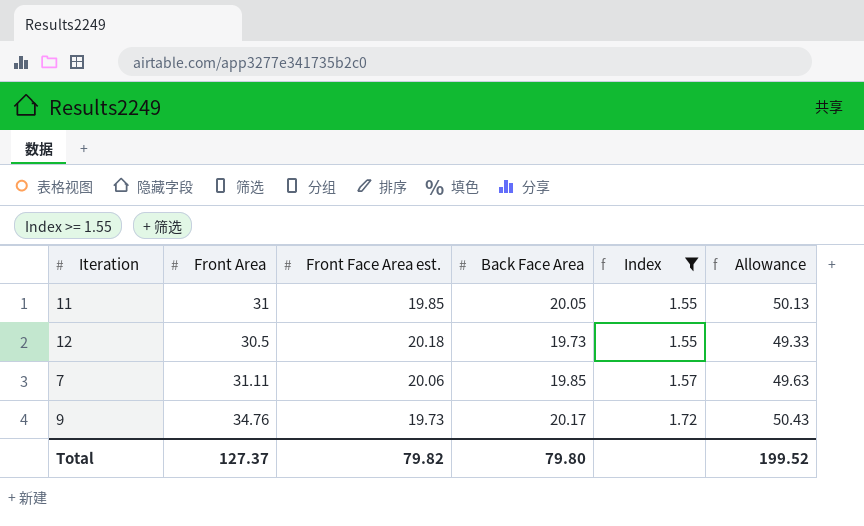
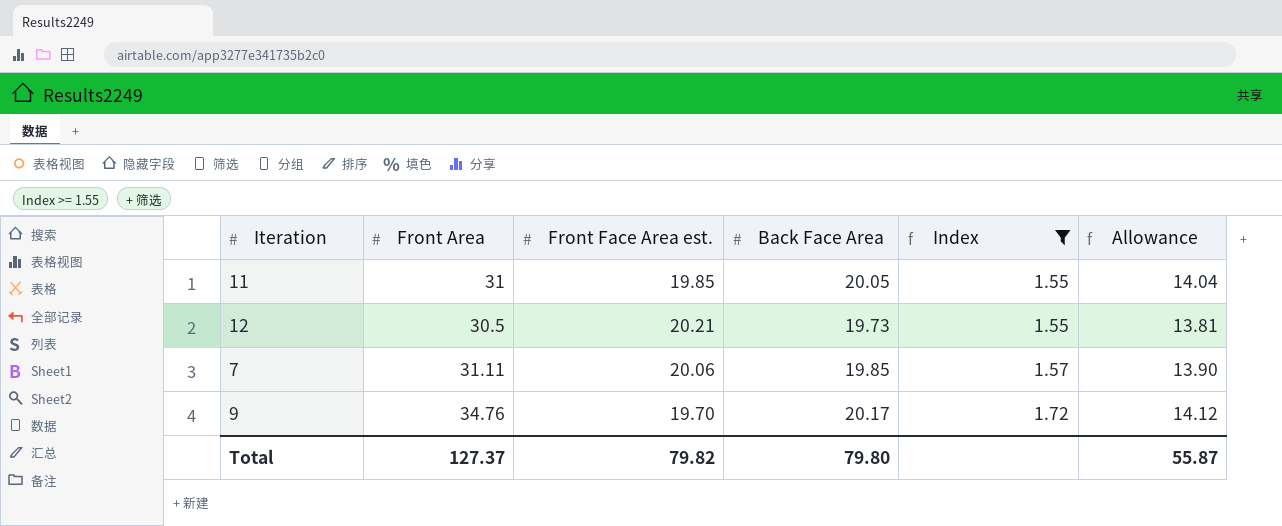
column Allowance | formula: [Back Face Area] * 2.5 -> [Back Face Area] * 0.7
12 | Front Face Area est.: 20.18 -> 20.21
9 | Front Face Area est.: 19.73 -> 19.70
Total | Allowance: 199.52 -> 55.87

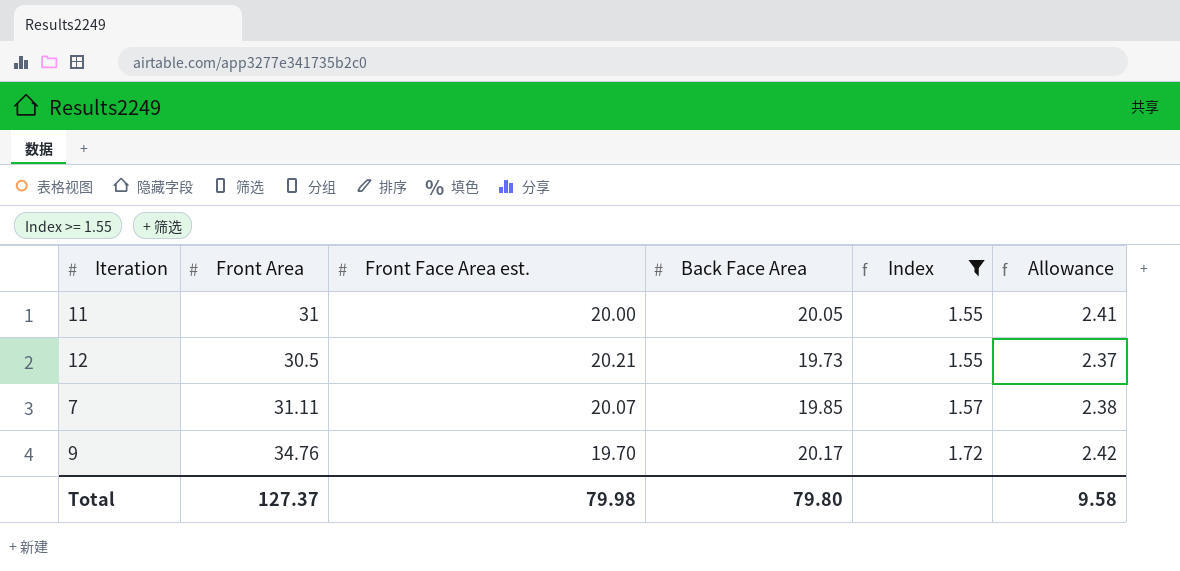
column Allowance | formula: [Back Face Area] * 0.7 -> [Back Face Area] * 0.12
11 | Front Face Area est.: 19.85 -> 20.00
7 | Front Face Area est.: 20.06 -> 20.07
Total | Front Face Area est.: 79.82 -> 79.98
Total | Allowance: 55.87 -> 9.58

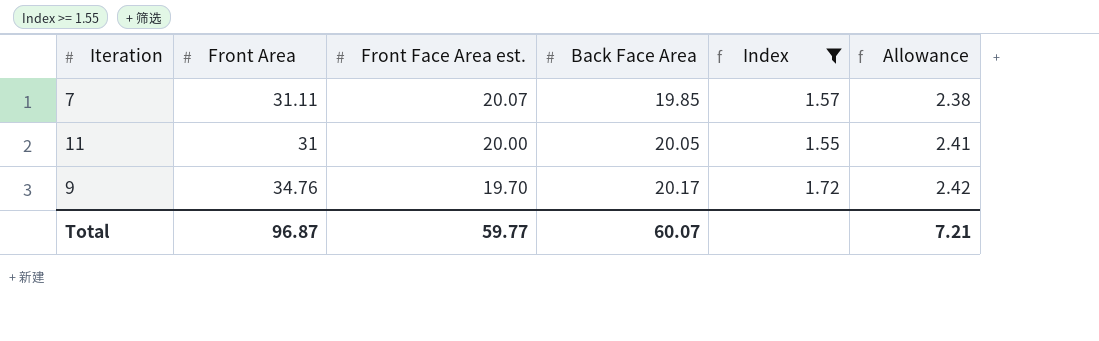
row order: Index ascending -> Front Face Area est. descending
row 12: 30.5 | 20.21 | 19.73 | 1.55 | 2.37 -> none
Total | Front Area: 127.37 -> 96.87
Total | Front Face Area est.: 79.98 -> 59.77
Total | Back Face Area: 79.80 -> 60.07
Total | Allowance: 9.58 -> 7.21

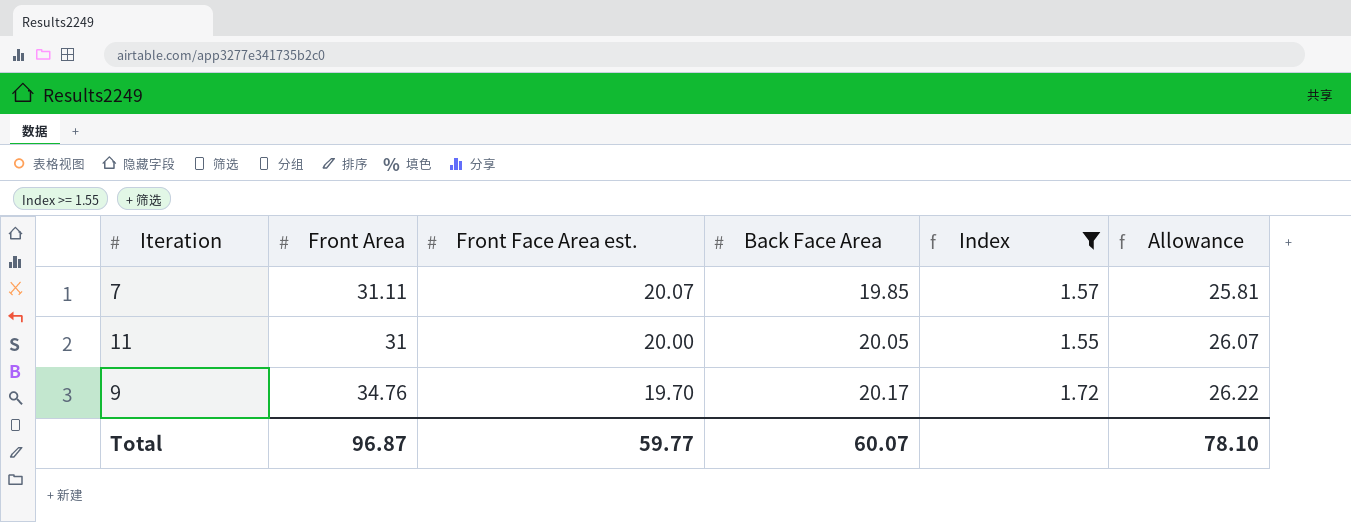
column Allowance | formula: [Back Face Area] * 0.12 -> [Back Face Area] * 1.3
Total | Allowance: 7.21 -> 78.10

